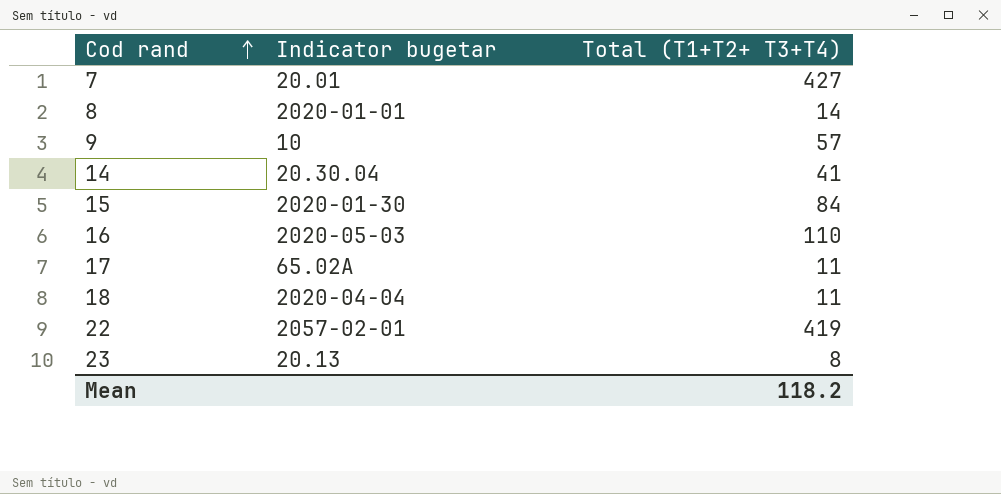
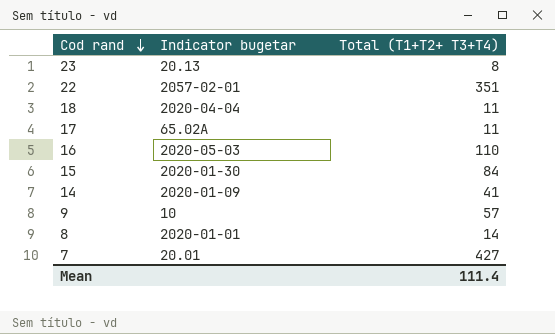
row order: Cod rand ascending -> Cod rand descending
22 | Total (T1+T2+ T3+T4): 419 -> 351
14 | Indicator bugetar: 20.30.04 -> 2020-01-09
Mean | Total (T1+T2+ T3+T4): 118.2 -> 111.4

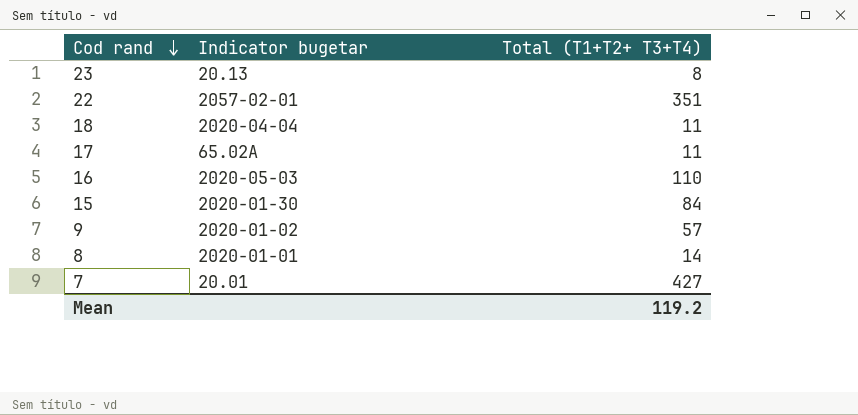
row 14: 2020-01-09 | 41 -> none
9 | Indicator bugetar: 10 -> 2020-01-02
Mean | Total (T1+T2+ T3+T4): 111.4 -> 119.2

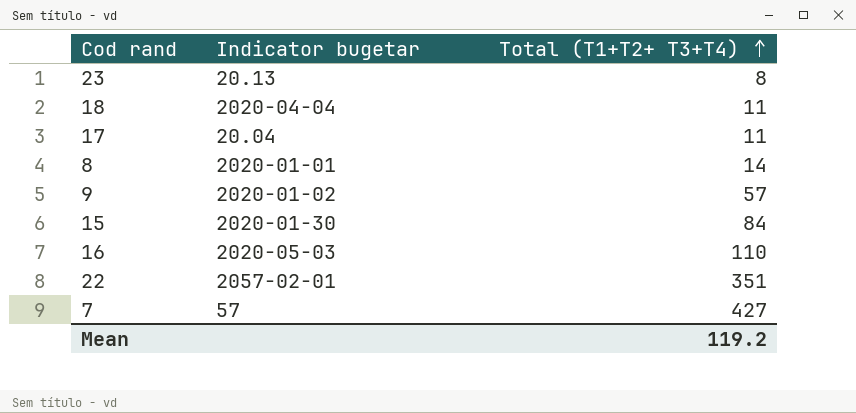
row order: Cod rand descending -> Total (T1+T2+ T3+T4) ascending
17 | Indicator bugetar: 65.02A -> 20.04
7 | Indicator bugetar: 20.01 -> 57

